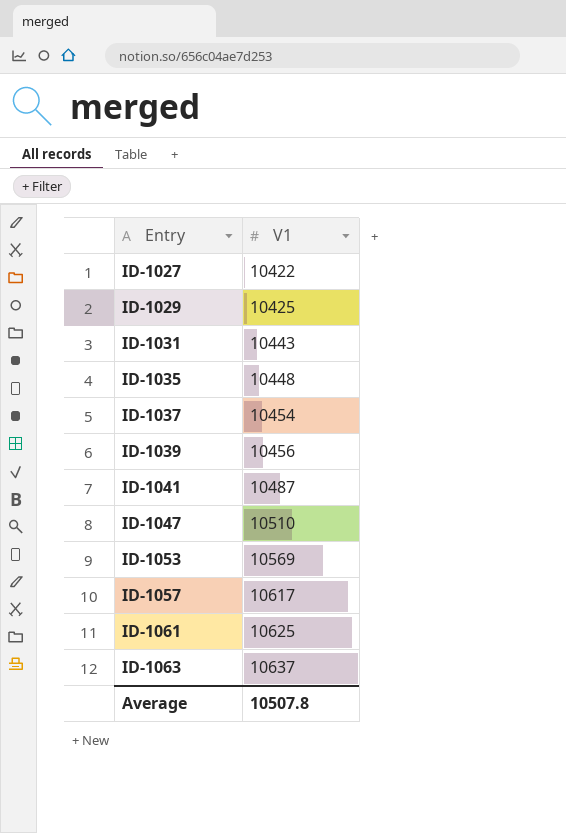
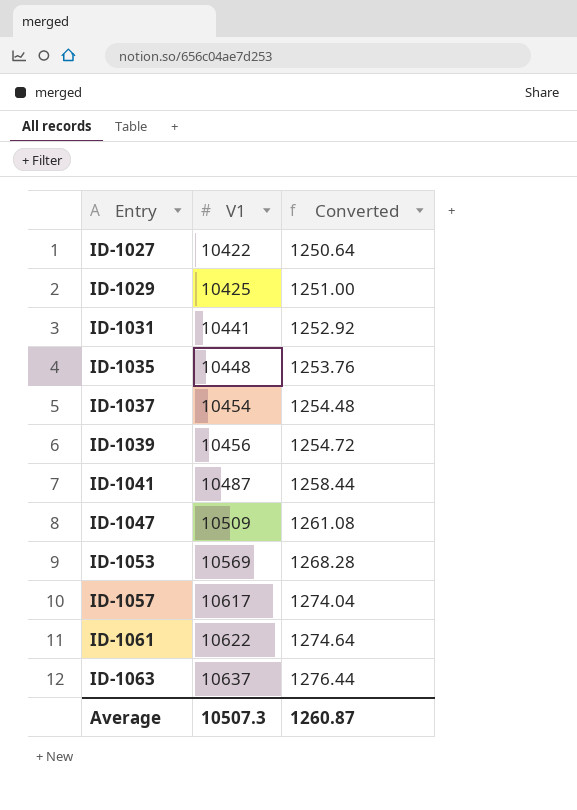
column Converted | formula: none -> [V1] * 0.12
ID-1031 | V1: 10443 -> 10441
ID-1047 | V1: 10510 -> 10509
ID-1061 | V1: 10625 -> 10622
Average | V1: 10507.8 -> 10507.3

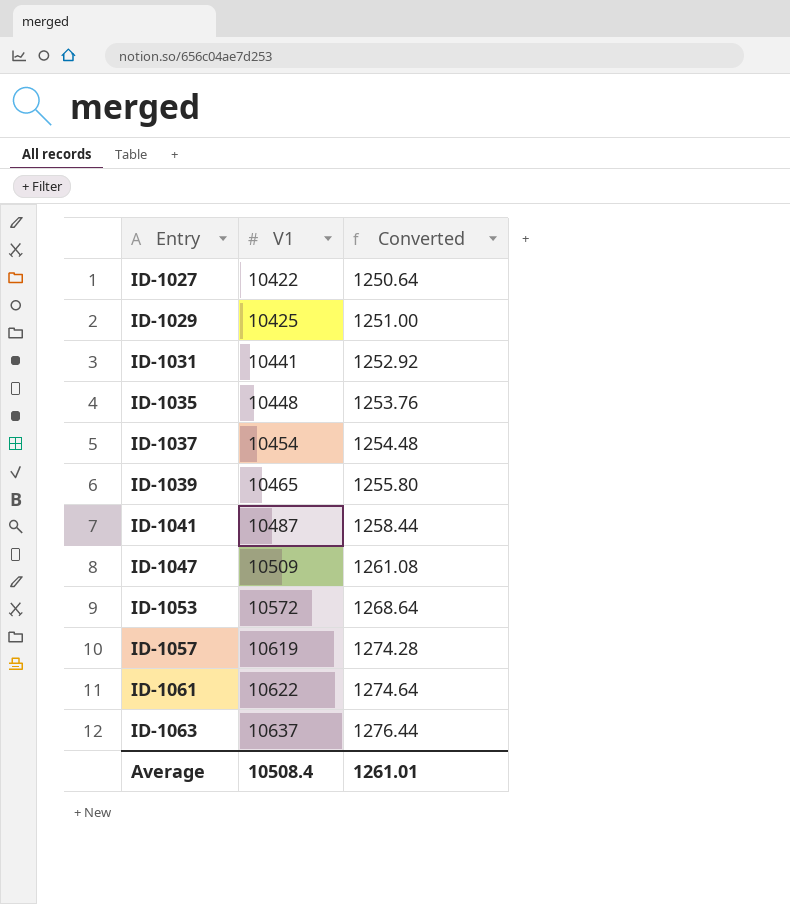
ID-1039 | V1: 10456 -> 10465
ID-1039 | Converted: 1254.72 -> 1255.80
ID-1053 | V1: 10569 -> 10572
ID-1053 | Converted: 1268.28 -> 1268.64
ID-1057 | V1: 10617 -> 10619
ID-1057 | Converted: 1274.04 -> 1274.28
Average | V1: 10507.3 -> 10508.4
Average | Converted: 1260.87 -> 1261.01

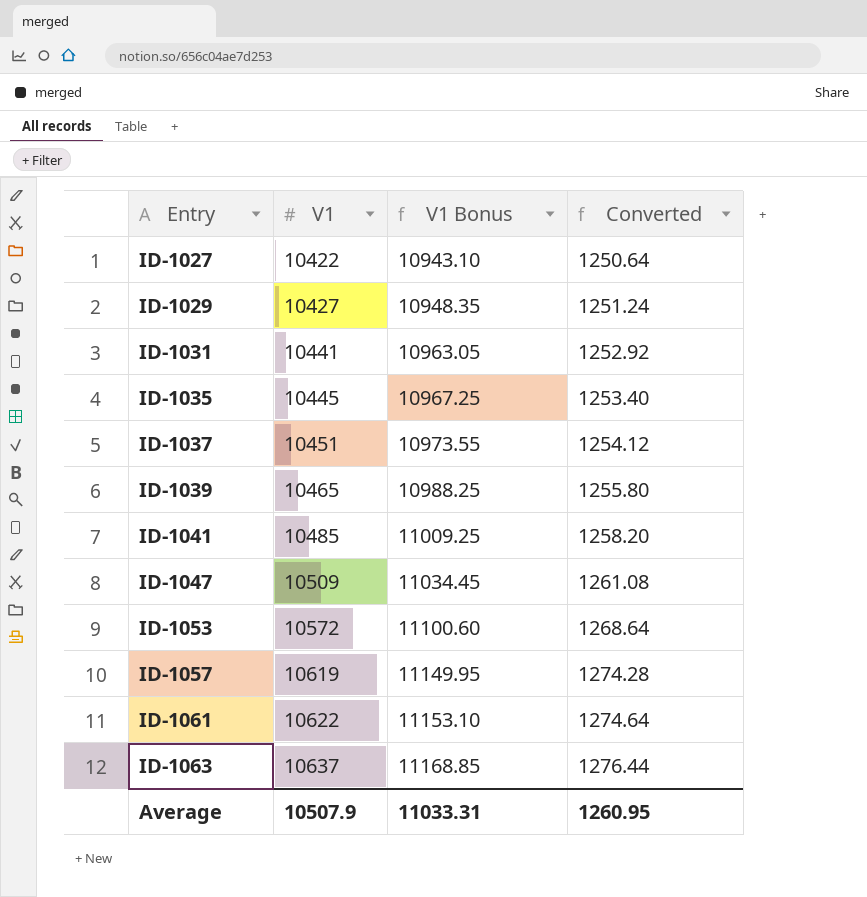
column V1 Bonus | formula: none -> [V1] * 1.05
ID-1029 | V1: 10425 -> 10427
ID-1029 | Converted: 1251.00 -> 1251.24
ID-1035 | V1: 10448 -> 10445
ID-1035 | Converted: 1253.76 -> 1253.40
ID-1037 | V1: 10454 -> 10451
ID-1037 | Converted: 1254.48 -> 1254.12
ID-1041 | V1: 10487 -> 10485
ID-1041 | Converted: 1258.44 -> 1258.20
Average | V1: 10508.4 -> 10507.9
Average | Converted: 1261.01 -> 1260.95

